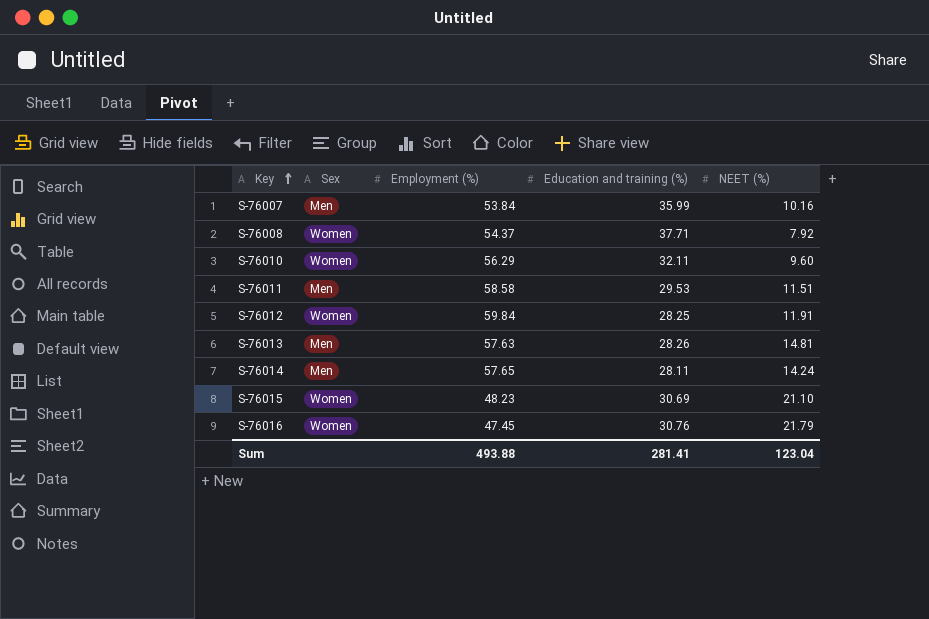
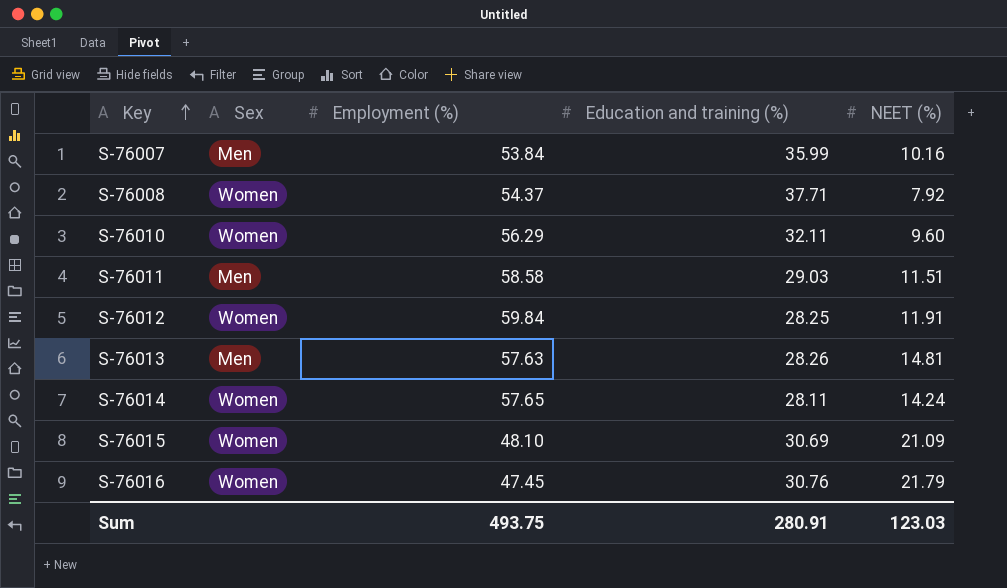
S-76011 | Education and training (%): 29.53 -> 29.03
S-76014 | Sex: Men -> Women
S-76015 | Employment (%): 48.23 -> 48.10
S-76015 | NEET (%): 21.10 -> 21.09
Sum | Employment (%): 493.88 -> 493.75
Sum | Education and training (%): 281.41 -> 280.91
Sum | NEET (%): 123.04 -> 123.03

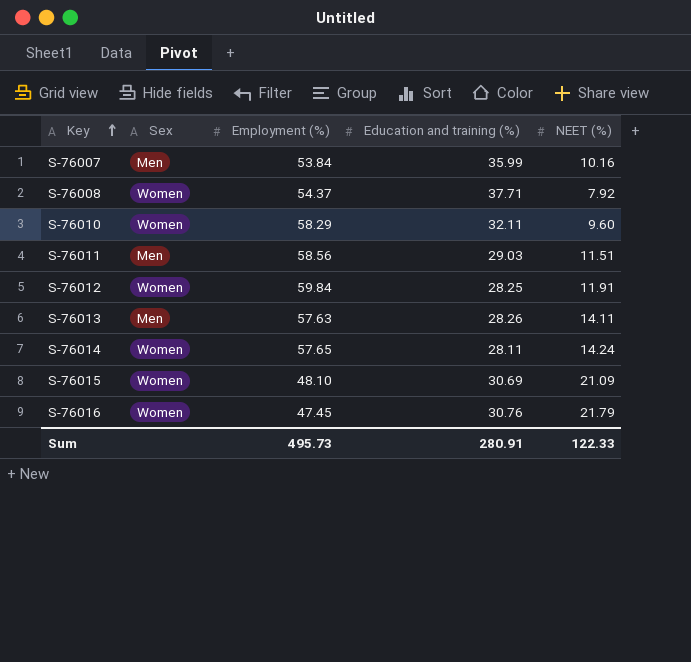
S-76010 | Employment (%): 56.29 -> 58.29
S-76011 | Employment (%): 58.58 -> 58.56
S-76013 | NEET (%): 14.81 -> 14.11
Sum | Employment (%): 493.75 -> 495.73
Sum | NEET (%): 123.03 -> 122.33

